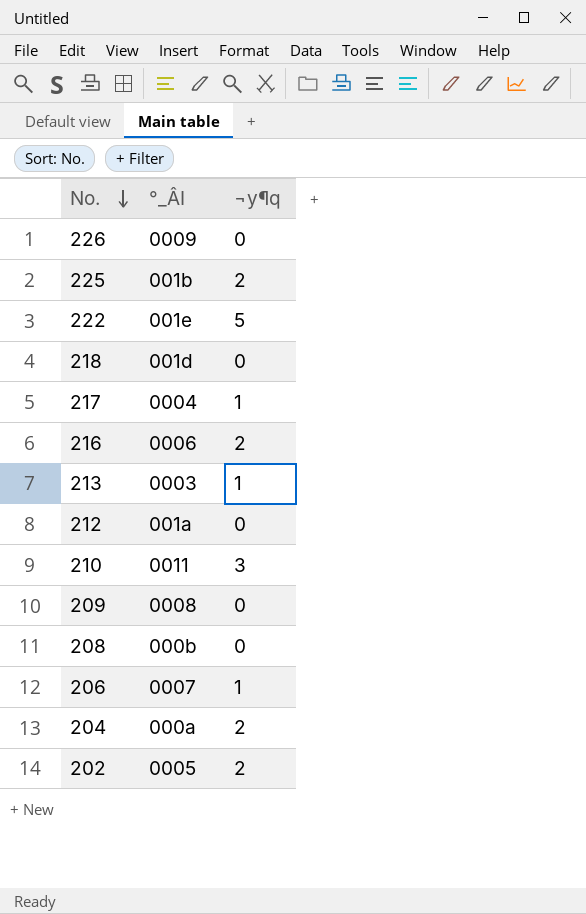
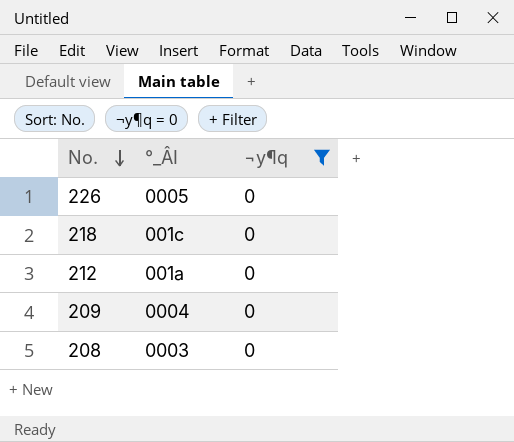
filter: none -> ¬y¶q = 0
226 | °_ÂI: 0009 -> 0005
218 | °_ÂI: 001d -> 001c
209 | °_ÂI: 0008 -> 0004
208 | °_ÂI: 000b -> 0003

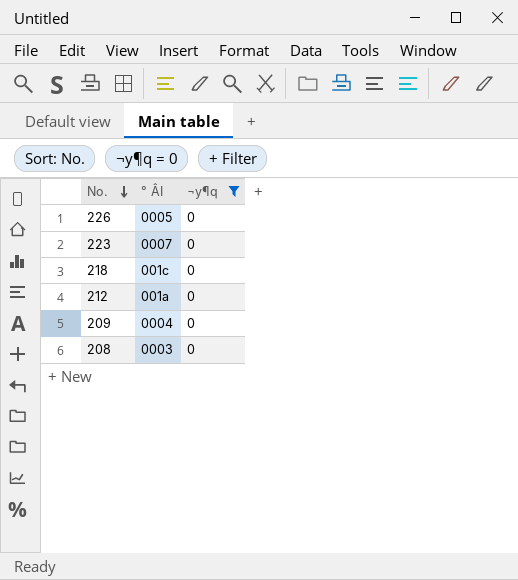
column name: °_ÂI -> ° ÂI
row 223: none -> 0007 | 0

